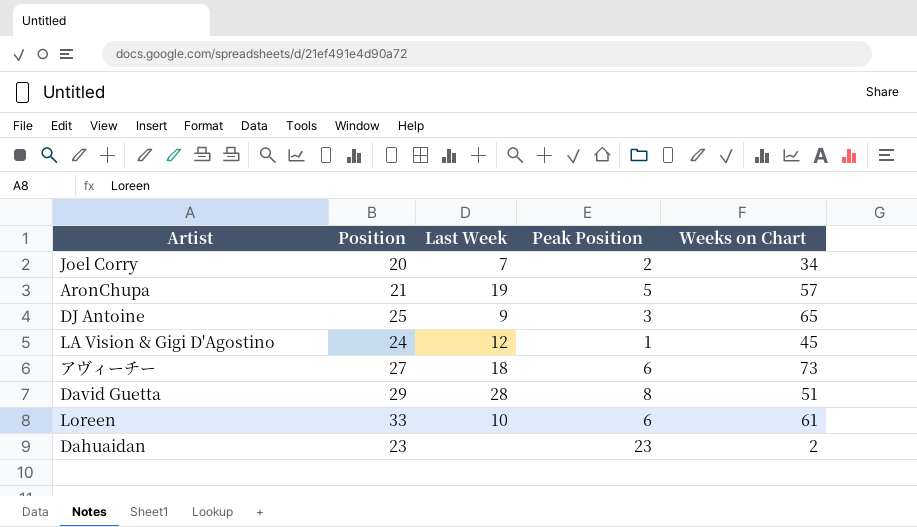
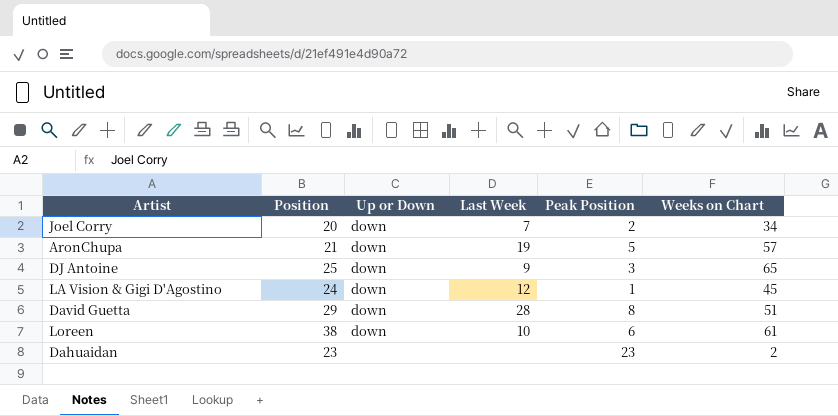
column Up or Down | position: none -> 3
row アヴィーチー: 27 | 18 | 6 | 73 -> none
Loreen | Position: 33 -> 38

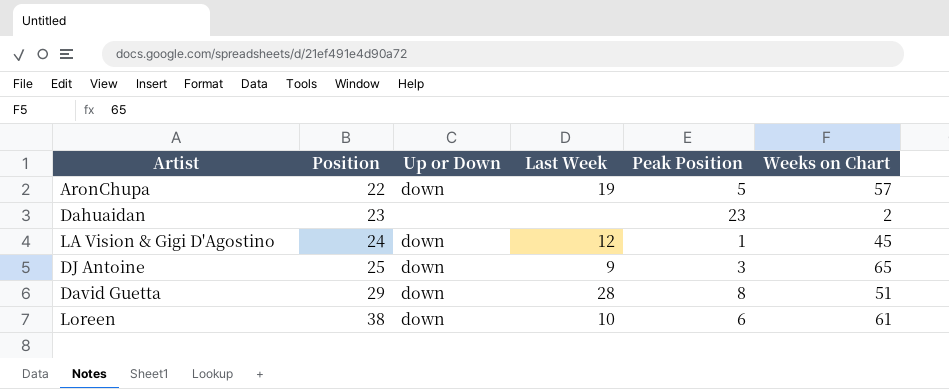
row order: none -> Position ascending
row Joel Corry: 20 | down | 7 | 2 | 34 -> none
AronChupa | Position: 21 -> 22

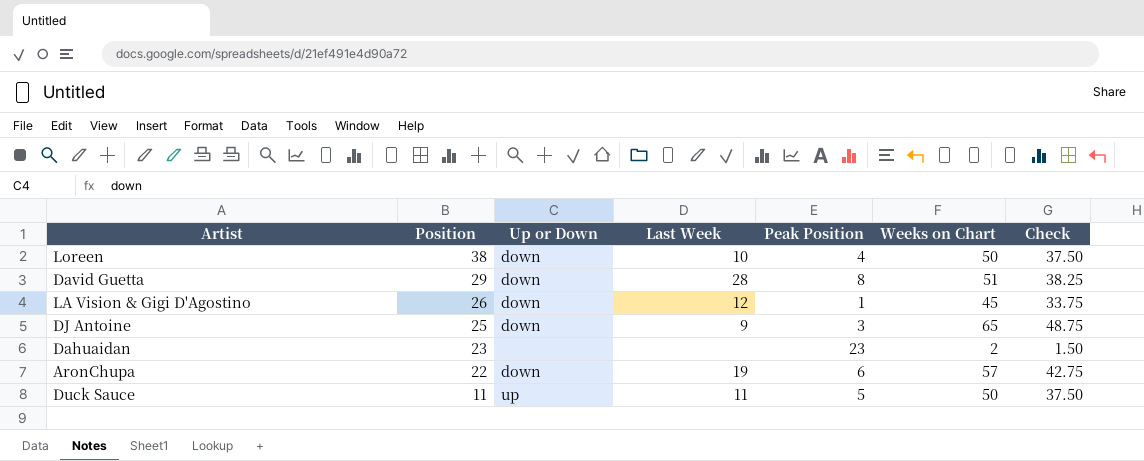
row order: Position ascending -> Position descending
column Check | formula: none -> [Weeks on Chart] * 0.75
Loreen | Peak Position: 6 -> 4
Loreen | Weeks on Chart: 61 -> 50
LA Vision & Gigi D'Agostino | Position: 24 -> 26
AronChupa | Peak Position: 5 -> 6
row Duck Sauce: none -> 11 | up | 11 | 5 | 50 | 37.50

